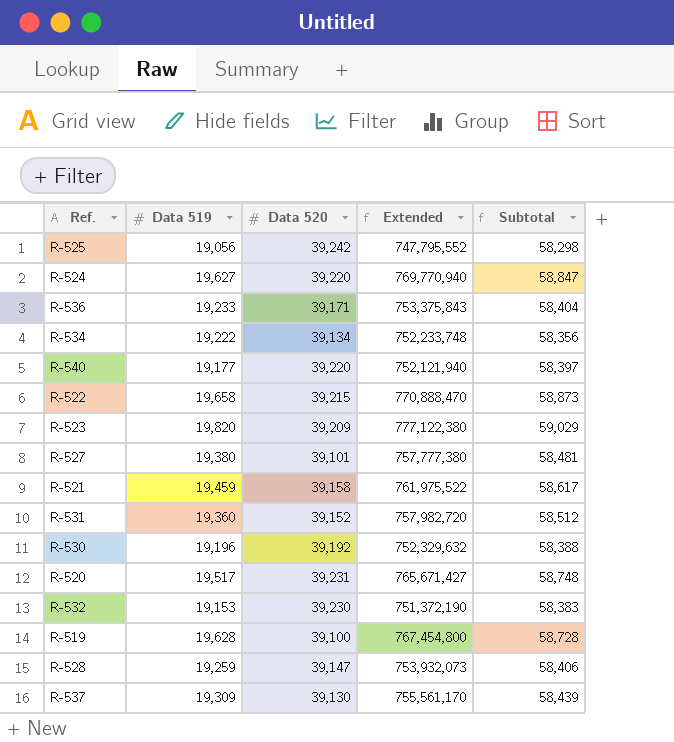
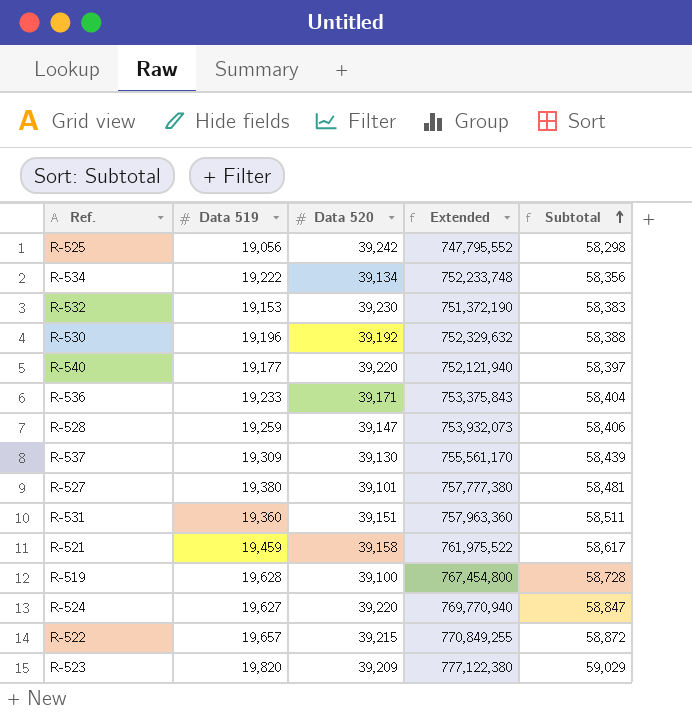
row order: none -> Subtotal ascending
row R-520: 19,517 | 39,231 | 765,671,427 | 58,748 -> none
R-531 | Data 520: 39,152 -> 39,151
R-531 | Extended: 757,982,720 -> 757,963,360
R-531 | Subtotal: 58,512 -> 58,511
R-522 | Data 519: 19,658 -> 19,657
R-522 | Extended: 770,888,470 -> 770,849,255
R-522 | Subtotal: 58,873 -> 58,872

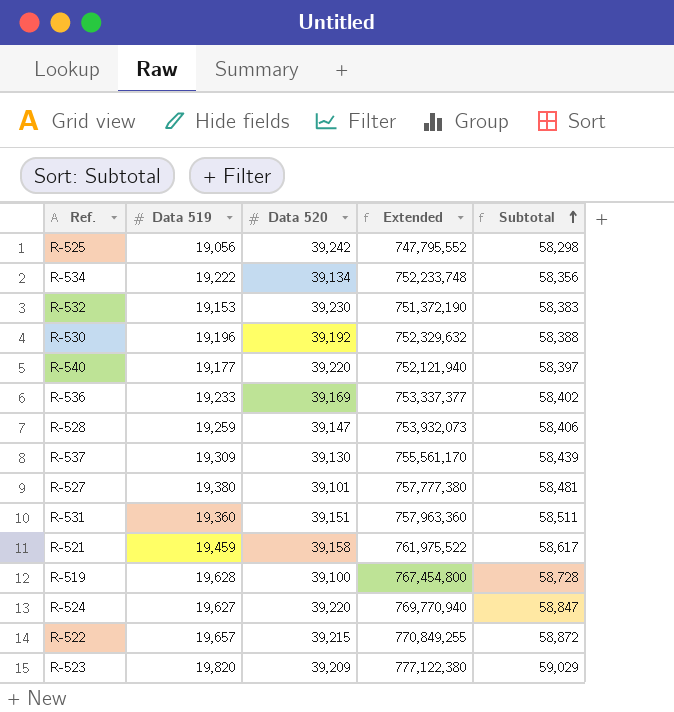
R-536 | Data 520: 39,171 -> 39,169
R-536 | Extended: 753,375,843 -> 753,337,377
R-536 | Subtotal: 58,404 -> 58,402

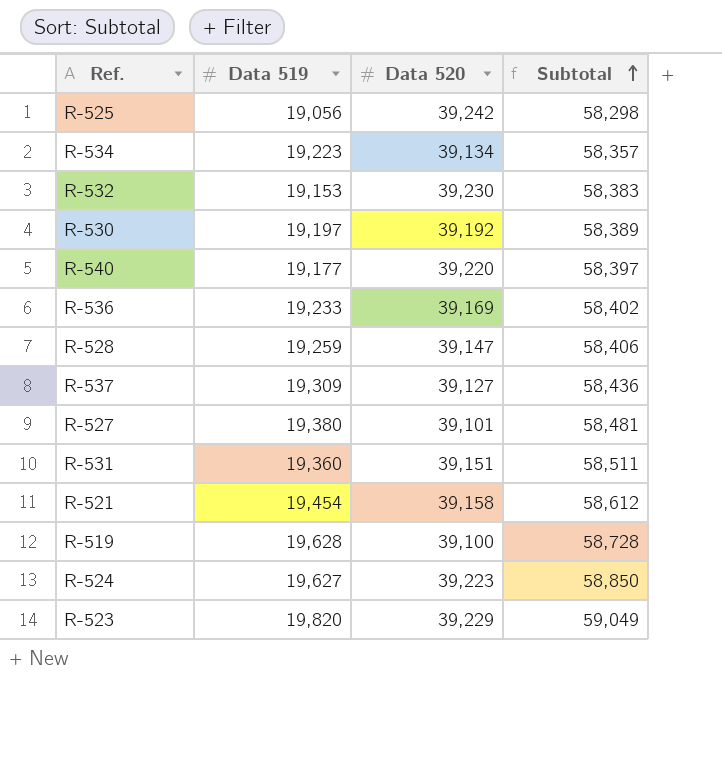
column Extended | formula: [Data 519] * [Data 520] -> none
row R-522: 19,657 | 39,215 | 770,849,255 | 58,872 -> none
R-534 | Data 519: 19,222 -> 19,223
R-534 | Subtotal: 58,356 -> 58,357
R-530 | Data 519: 19,196 -> 19,197
R-530 | Subtotal: 58,388 -> 58,389
R-537 | Data 520: 39,130 -> 39,127
R-537 | Subtotal: 58,439 -> 58,436
R-521 | Data 519: 19,459 -> 19,454
R-521 | Subtotal: 58,617 -> 58,612
R-524 | Data 520: 39,220 -> 39,223
R-524 | Subtotal: 58,847 -> 58,850
R-523 | Data 520: 39,209 -> 39,229
R-523 | Subtotal: 59,029 -> 59,049

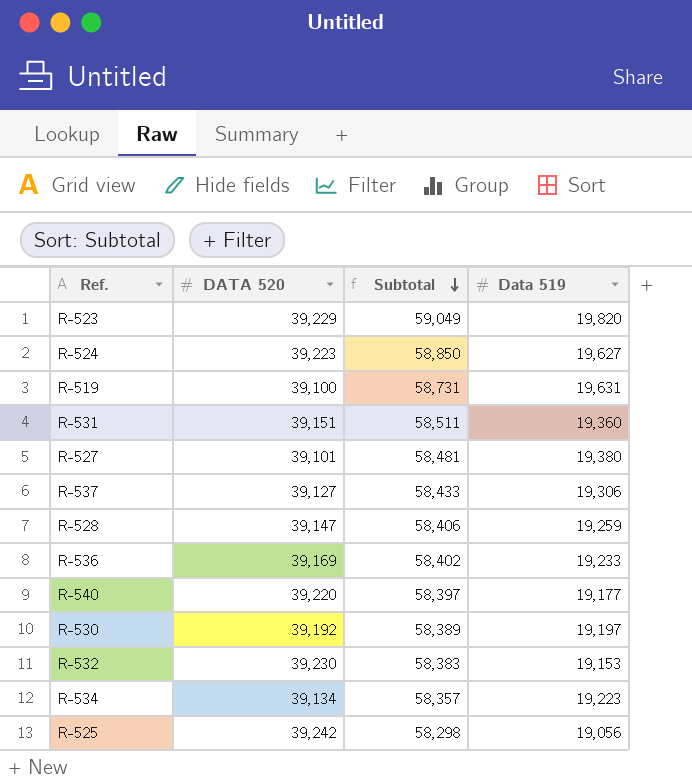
row order: Subtotal ascending -> Subtotal descending
column name: Data 520 -> DATA 520
column Data 519 | position: 2 -> 4
row R-521: 19,454 | 39,158 | 58,612 -> none
R-519 | Subtotal: 58,728 -> 58,731
R-519 | Data 519: 19,628 -> 19,631
R-537 | Subtotal: 58,436 -> 58,433
R-537 | Data 519: 19,309 -> 19,306

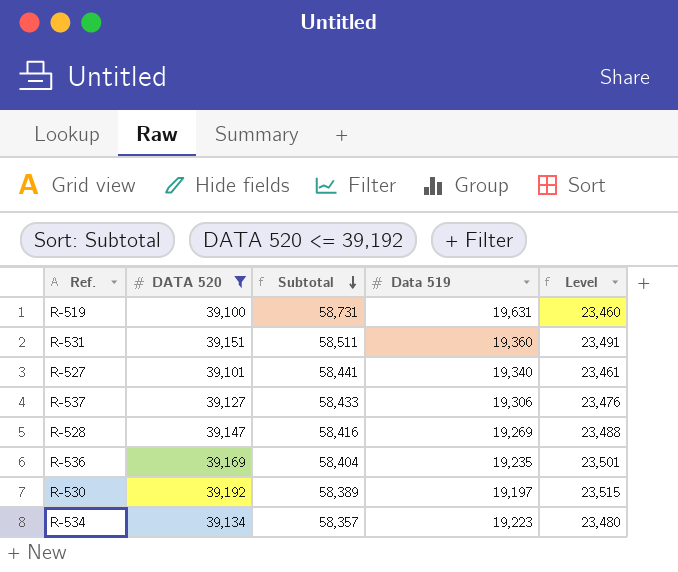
filter: none -> DATA 520 <= 39,192
column Level | formula: none -> [DATA 520] * 0.6
R-527 | Subtotal: 58,481 -> 58,441
R-527 | Data 519: 19,380 -> 19,340
R-528 | Subtotal: 58,406 -> 58,416
R-528 | Data 519: 19,259 -> 19,269
R-536 | Subtotal: 58,402 -> 58,404
R-536 | Data 519: 19,233 -> 19,235

